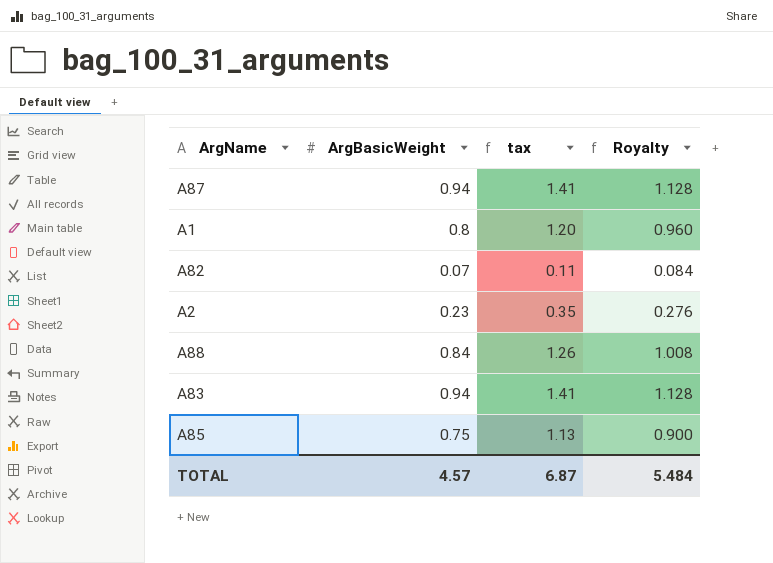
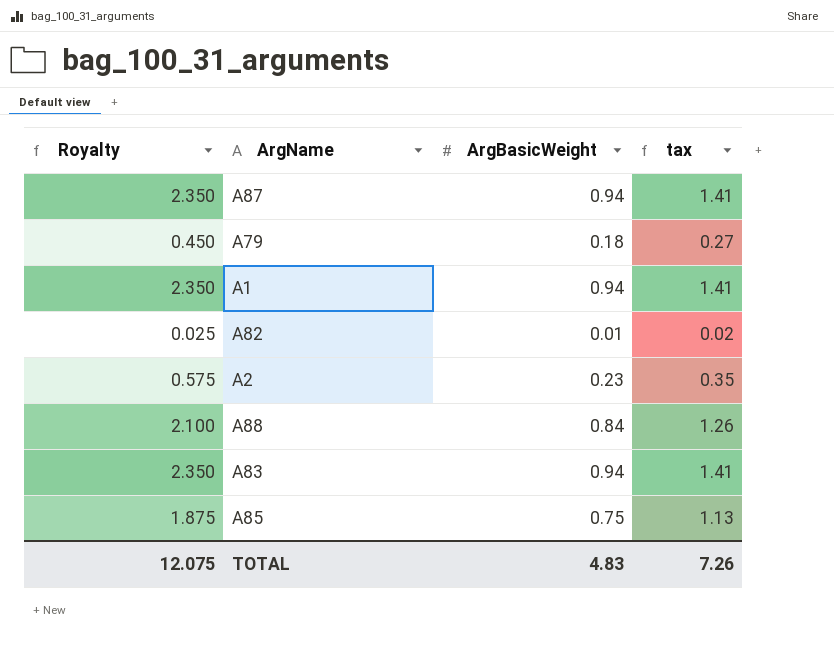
column Royalty | formula: [ArgBasicWeight] * 1.2 -> [ArgBasicWeight] * 2.5
column Royalty | position: 4 -> 1
row A79: none -> 0.450 | 0.18 | 0.27
A1 | ArgBasicWeight: 0.8 -> 0.94
A1 | tax: 1.20 -> 1.41
A82 | ArgBasicWeight: 0.07 -> 0.01
A82 | tax: 0.11 -> 0.02
TOTAL | Royalty: 5.484 -> 12.075
TOTAL | ArgBasicWeight: 4.57 -> 4.83
TOTAL | tax: 6.87 -> 7.26

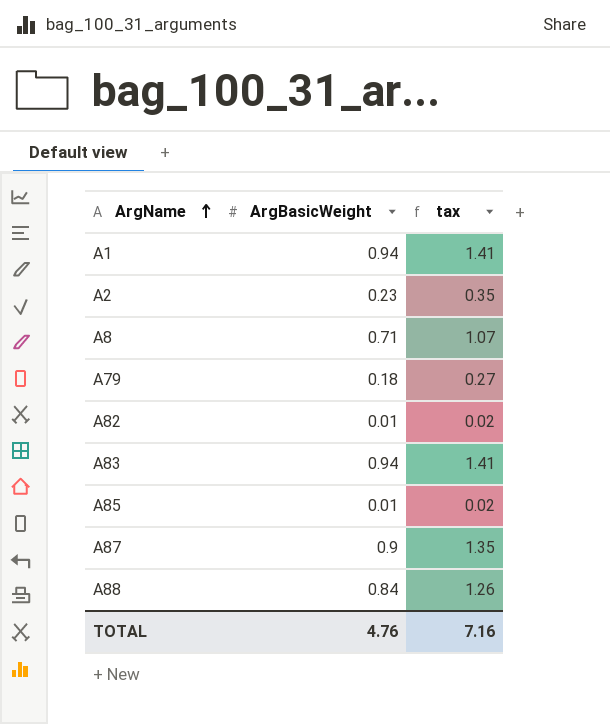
row order: none -> ArgName ascending
column Royalty | formula: [ArgBasicWeight] * 2.5 -> none
row A8: none -> 0.71 | 1.07
A85 | ArgBasicWeight: 0.75 -> 0.01
A85 | tax: 1.13 -> 0.02
A87 | ArgBasicWeight: 0.94 -> 0.9
A87 | tax: 1.41 -> 1.35
TOTAL | ArgBasicWeight: 4.83 -> 4.76
TOTAL | tax: 7.26 -> 7.16

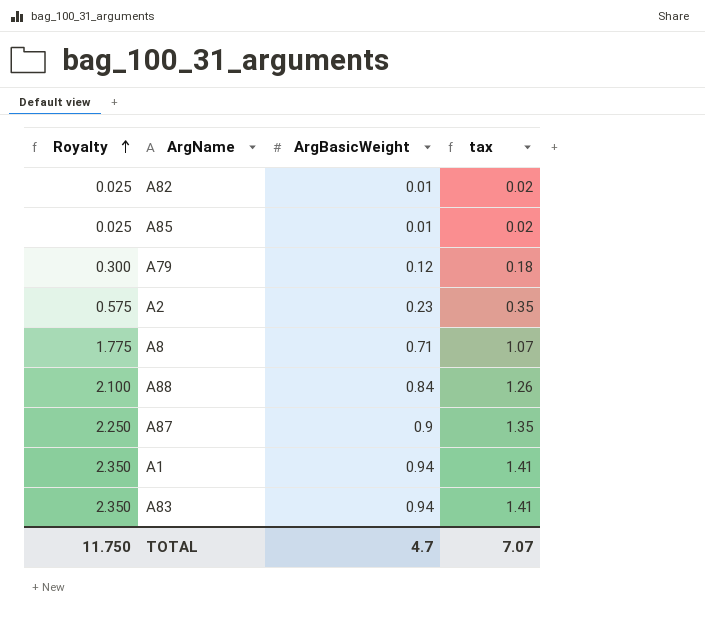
row order: ArgName ascending -> Royalty ascending
column Royalty | formula: none -> [ArgBasicWeight] * 2.5
A79 | ArgBasicWeight: 0.18 -> 0.12
A79 | tax: 0.27 -> 0.18
TOTAL | ArgBasicWeight: 4.76 -> 4.7
TOTAL | tax: 7.16 -> 7.07

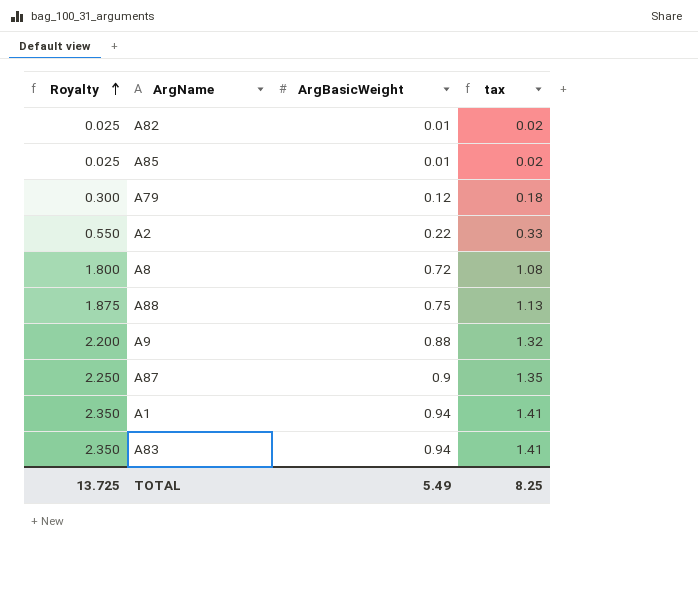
A2 | Royalty: 0.575 -> 0.550
A2 | ArgBasicWeight: 0.23 -> 0.22
A2 | tax: 0.35 -> 0.33
A8 | Royalty: 1.775 -> 1.800
A8 | ArgBasicWeight: 0.71 -> 0.72
A8 | tax: 1.07 -> 1.08
A88 | Royalty: 2.100 -> 1.875
A88 | ArgBasicWeight: 0.84 -> 0.75
A88 | tax: 1.26 -> 1.13
row A9: none -> 2.200 | 0.88 | 1.32
TOTAL | Royalty: 11.750 -> 13.725
TOTAL | ArgBasicWeight: 4.7 -> 5.49
TOTAL | tax: 7.07 -> 8.25

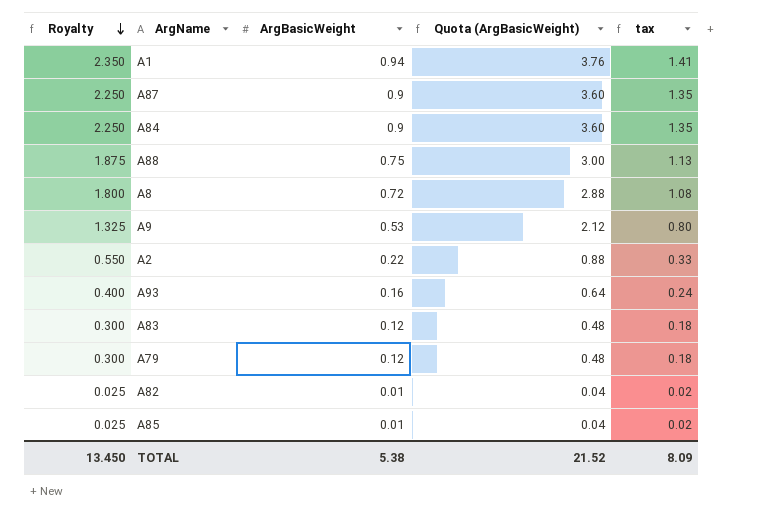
row order: Royalty ascending -> Royalty descending
column Quota (ArgBasicWeight) | formula: none -> [ArgBasicWeight] * 4
row A84: none -> 2.250 | 0.9 | 3.60 | 1.35
A9 | Royalty: 2.200 -> 1.325
A9 | ArgBasicWeight: 0.88 -> 0.53
A9 | tax: 1.32 -> 0.80
row A93: none -> 0.400 | 0.16 | 0.64 | 0.24
A83 | Royalty: 2.350 -> 0.300
A83 | ArgBasicWeight: 0.94 -> 0.12
A83 | tax: 1.41 -> 0.18
TOTAL | Royalty: 13.725 -> 13.450
TOTAL | ArgBasicWeight: 5.49 -> 5.38
TOTAL | tax: 8.25 -> 8.09

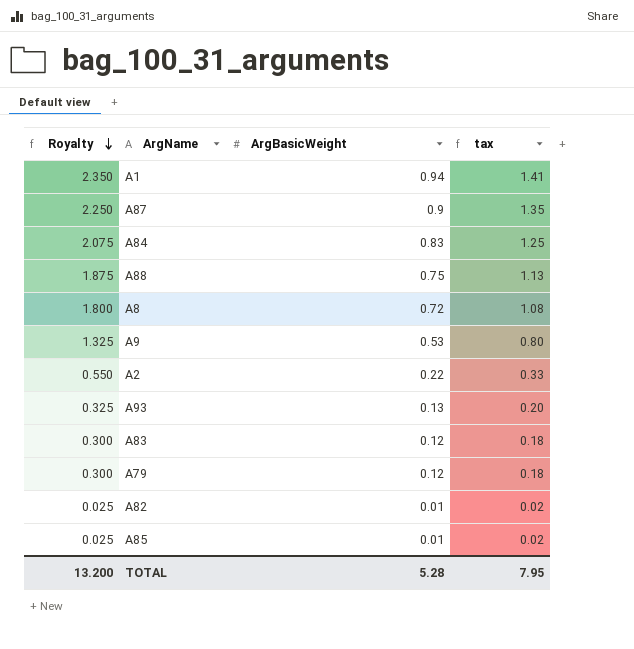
column Quota (ArgBasicWeight) | formula: [ArgBasicWeight] * 4 -> none
A84 | Royalty: 2.250 -> 2.075
A84 | ArgBasicWeight: 0.9 -> 0.83
A84 | tax: 1.35 -> 1.25
A93 | Royalty: 0.400 -> 0.325
A93 | ArgBasicWeight: 0.16 -> 0.13
A93 | tax: 0.24 -> 0.20
TOTAL | Royalty: 13.450 -> 13.200
TOTAL | ArgBasicWeight: 5.38 -> 5.28
TOTAL | tax: 8.09 -> 7.95

